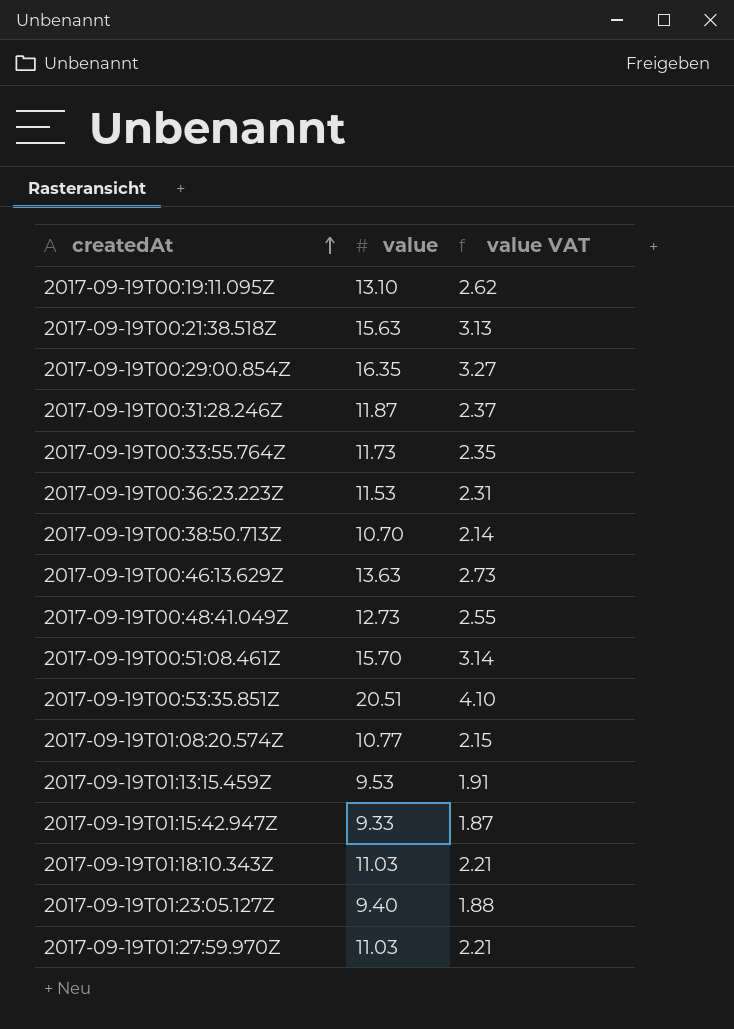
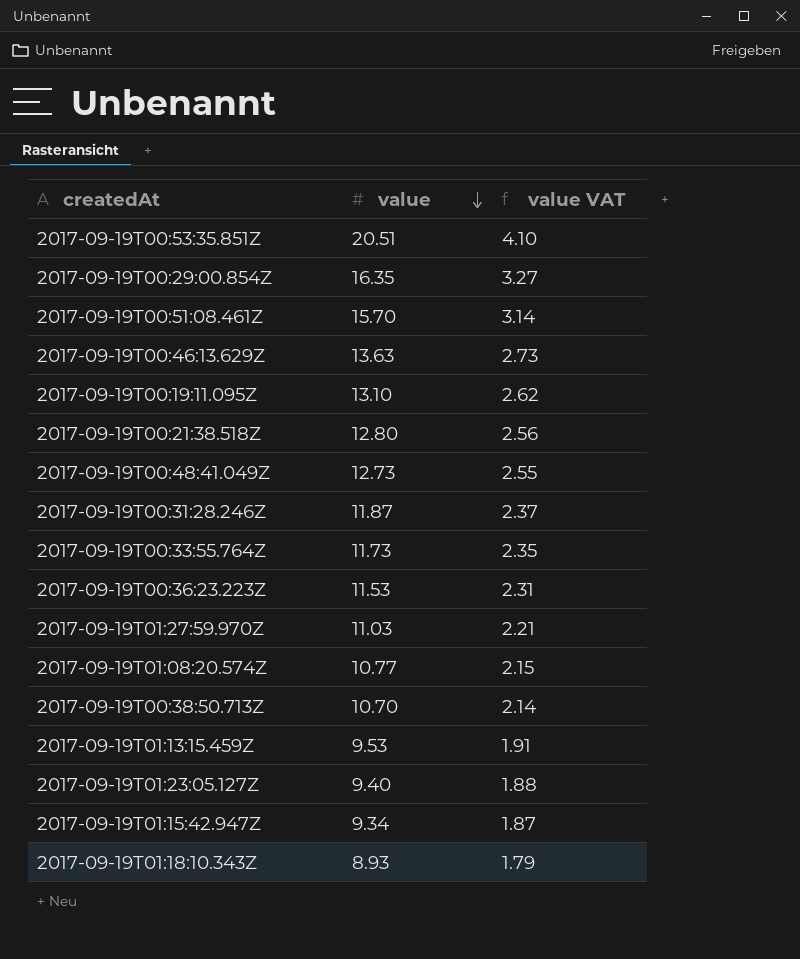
row order: createdAt ascending -> value descending
2017-09-19T00:21:38.518Z | value: 15.63 -> 12.80
2017-09-19T00:21:38.518Z | value VAT: 3.13 -> 2.56
2017-09-19T01:15:42.947Z | value: 9.33 -> 9.34
2017-09-19T01:18:10.343Z | value: 11.03 -> 8.93
2017-09-19T01:18:10.343Z | value VAT: 2.21 -> 1.79

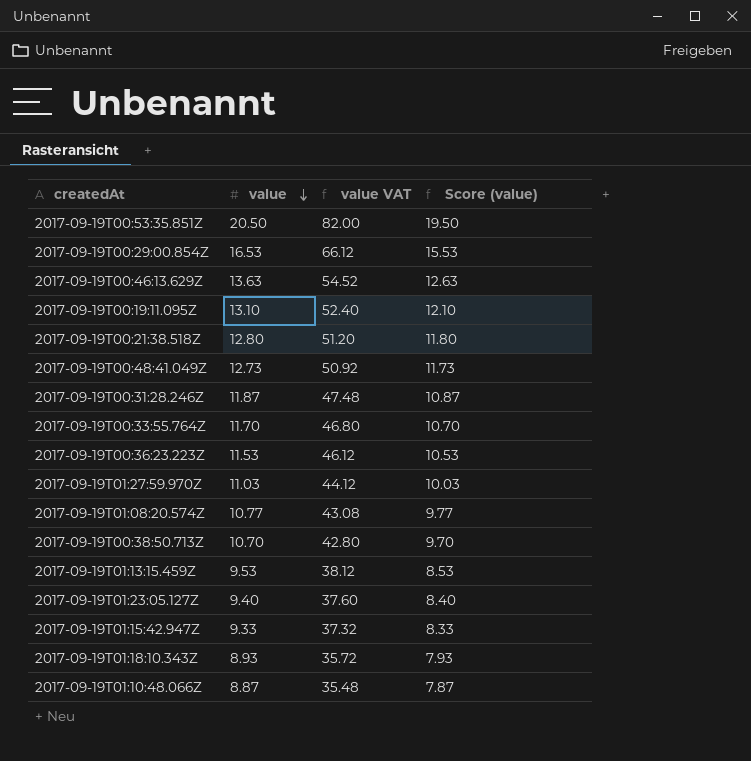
column value VAT | formula: [value] * 0.2 -> [value] * 4
column Score (value) | formula: none -> [value] - 1
row 2017-09-19T00:51:08.461Z: 15.70 | 3.14 -> none
2017-09-19T00:53:35.851Z | value: 20.51 -> 20.50
2017-09-19T00:29:00.854Z | value: 16.35 -> 16.53
2017-09-19T00:33:55.764Z | value: 11.73 -> 11.70
2017-09-19T01:15:42.947Z | value: 9.34 -> 9.33
row 2017-09-19T01:10:48.066Z: none -> 8.87 | 35.48 | 7.87

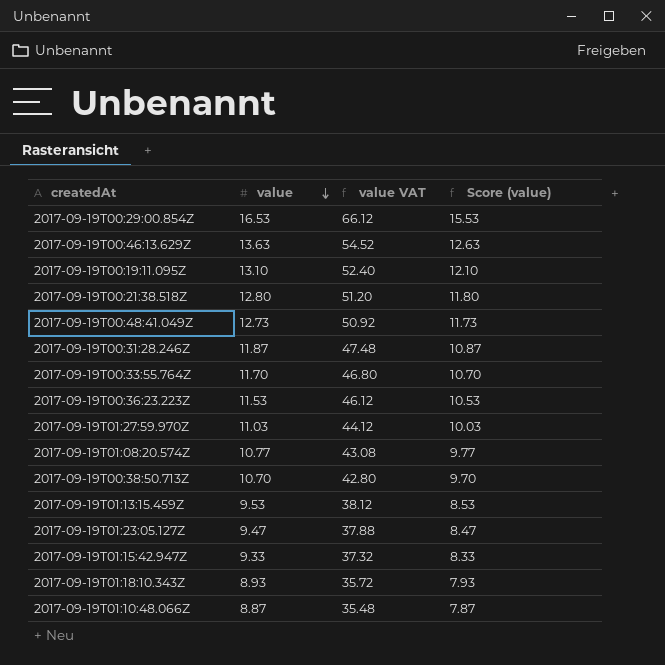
row 2017-09-19T00:53:35.851Z: 20.50 | 82.00 | 19.50 -> none
2017-09-19T01:23:05.127Z | value: 9.40 -> 9.47
2017-09-19T01:23:05.127Z | value VAT: 37.60 -> 37.88
2017-09-19T01:23:05.127Z | Score (value): 8.40 -> 8.47

